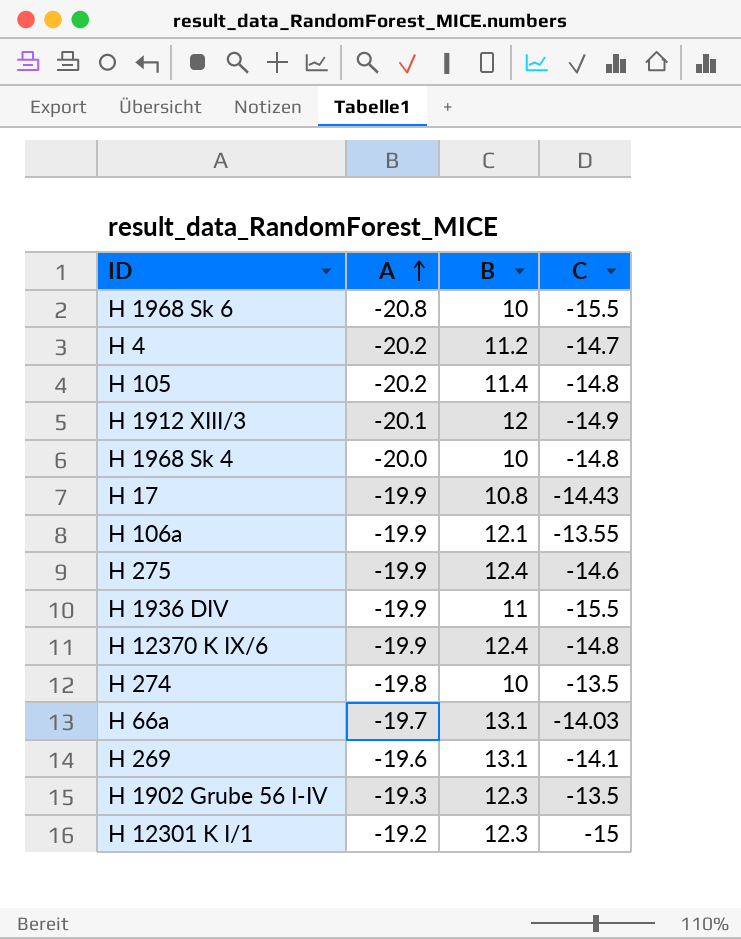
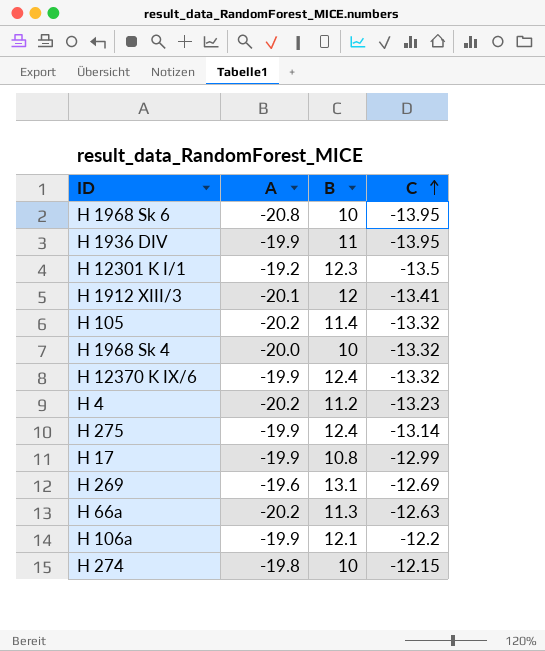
row order: A ascending -> C ascending
row H 1902 Grube 56 I-IV: -19.3 | 12.3 | -13.5 -> none
H 1968 Sk 6 | C: -15.5 -> -13.95
H 1936 DIV | C: -15.5 -> -13.95
H 12301 K I/1 | C: -15 -> -13.5
H 1912 XIII/3 | C: -14.9 -> -13.41
H 105 | C: -14.8 -> -13.32
H 1968 Sk 4 | C: -14.8 -> -13.32
H 12370 K IX/6 | C: -14.8 -> -13.32
H 4 | C: -14.7 -> -13.23
H 275 | C: -14.6 -> -13.14
H 17 | C: -14.43 -> -12.99
H 269 | C: -14.1 -> -12.69
H 66a | A: -19.7 -> -20.2
H 66a | B: 13.1 -> 11.3
H 66a | C: -14.03 -> -12.63
H 106a | C: -13.55 -> -12.2
H 274 | C: -13.5 -> -12.15

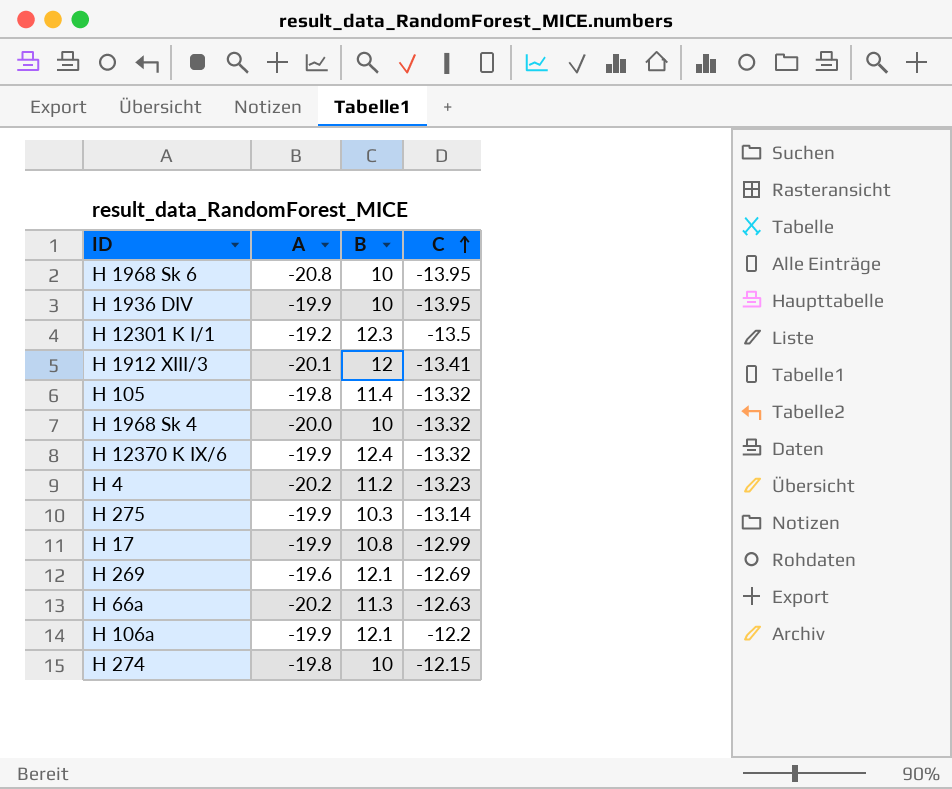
H 1936 DIV | B: 11 -> 10
H 105 | A: -20.2 -> -19.8
H 275 | B: 12.4 -> 10.3
H 269 | B: 13.1 -> 12.1

